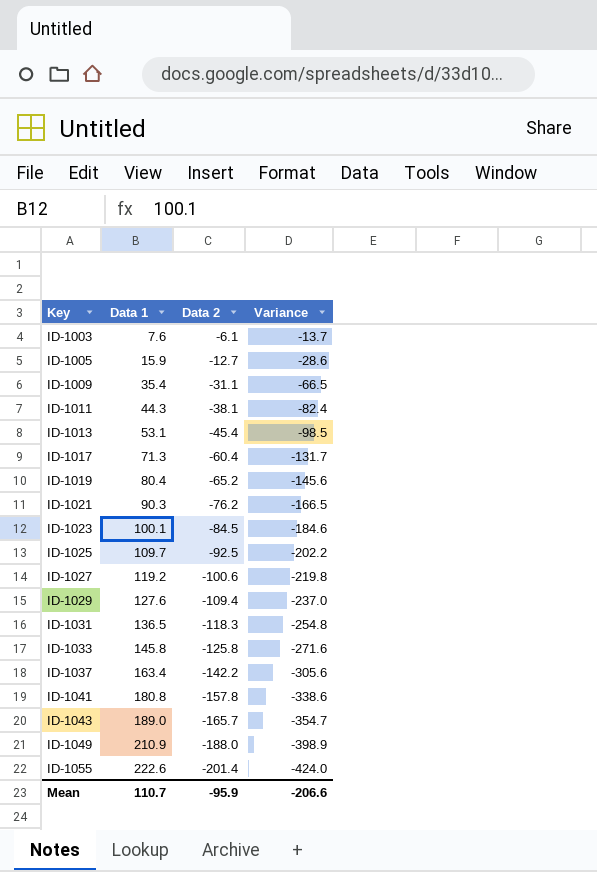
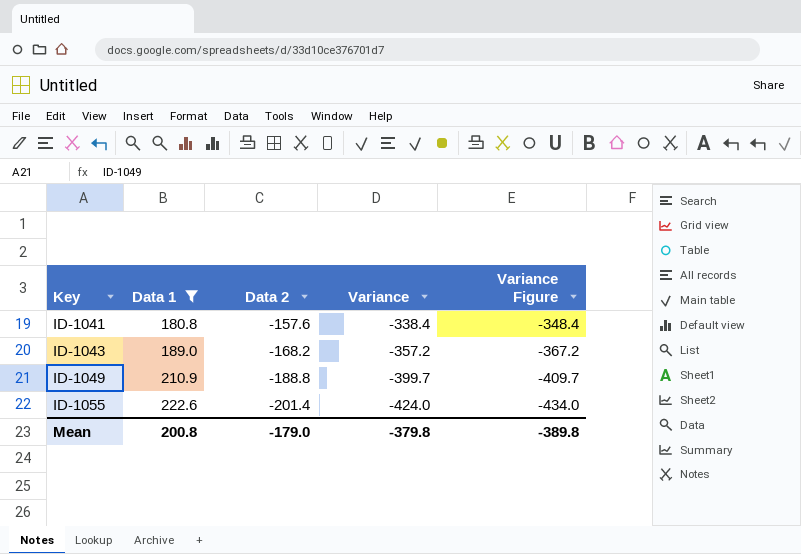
filter: none -> Data 1 >= 180.8
column Variance Figure | formula: none -> [Variance] - 10
ID-1041 | Data 2: -157.8 -> -157.6
ID-1041 | Variance: -338.6 -> -338.4
ID-1043 | Data 2: -165.7 -> -168.2
ID-1043 | Variance: -354.7 -> -357.2
ID-1049 | Data 2: -188.0 -> -188.8
ID-1049 | Variance: -398.9 -> -399.7
Mean | Data 1: 110.7 -> 200.8
Mean | Data 2: -95.9 -> -179.0
Mean | Variance: -206.6 -> -379.8

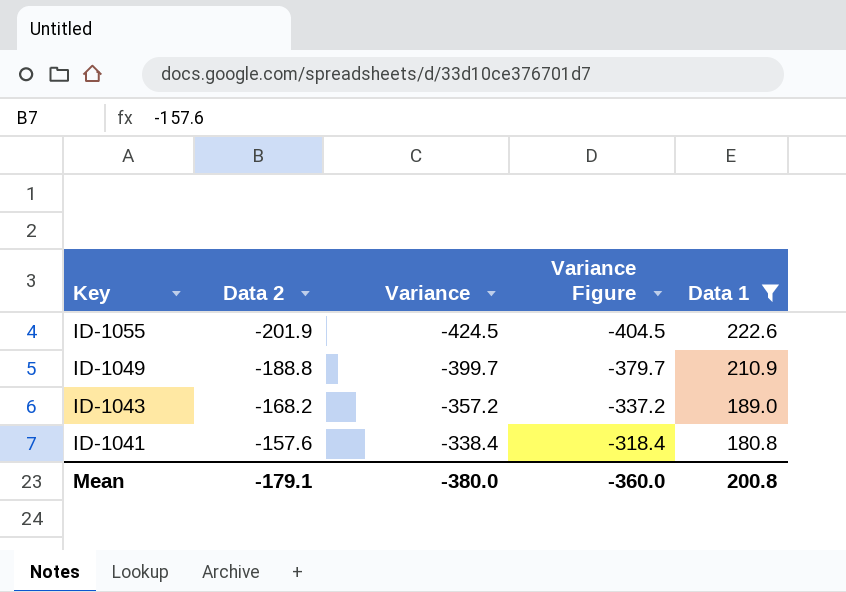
row order: Key ascending -> Key descending
column Variance Figure | formula: [Variance] - 10 -> [Variance] + 20
column Data 1 | position: 2 -> 5
ID-1055 | Data 2: -201.4 -> -201.9
ID-1055 | Variance: -424.0 -> -424.5
Mean | Data 2: -179.0 -> -179.1
Mean | Variance: -379.8 -> -380.0
Mean | Variance Figure: -389.8 -> -360.0

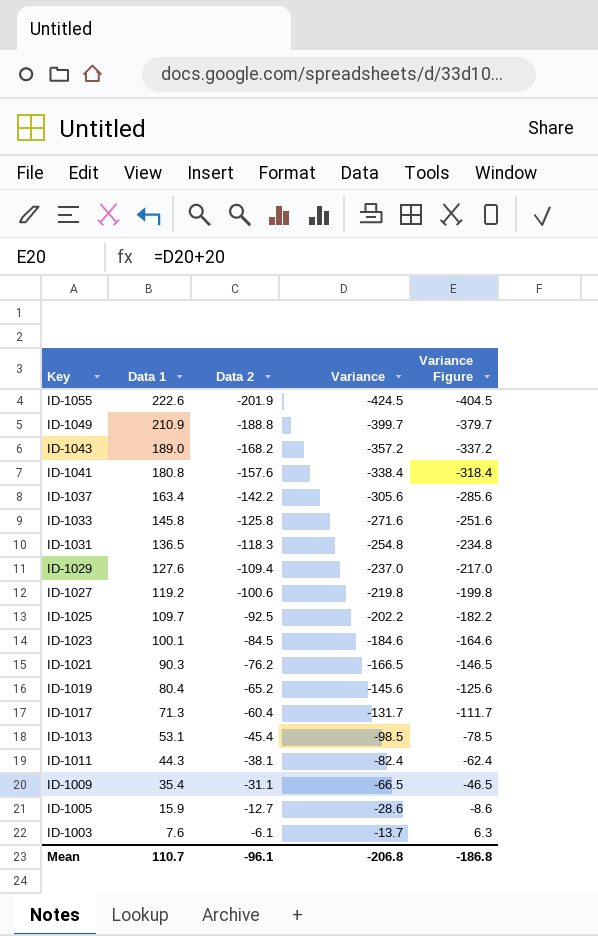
filter: Data 1 >= 180.8 -> none
column Data 1 | position: 5 -> 2
Mean | Data 1: 200.8 -> 110.7
Mean | Data 2: -179.1 -> -96.1
Mean | Variance: -380.0 -> -206.8
Mean | Variance Figure: -360.0 -> -186.8

